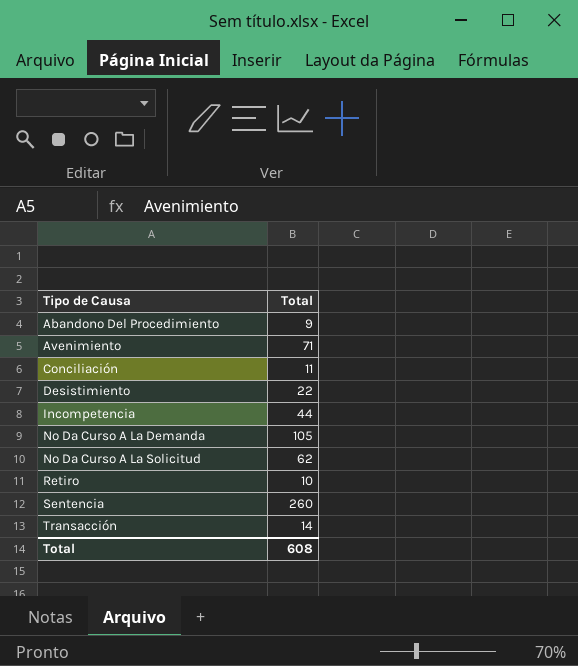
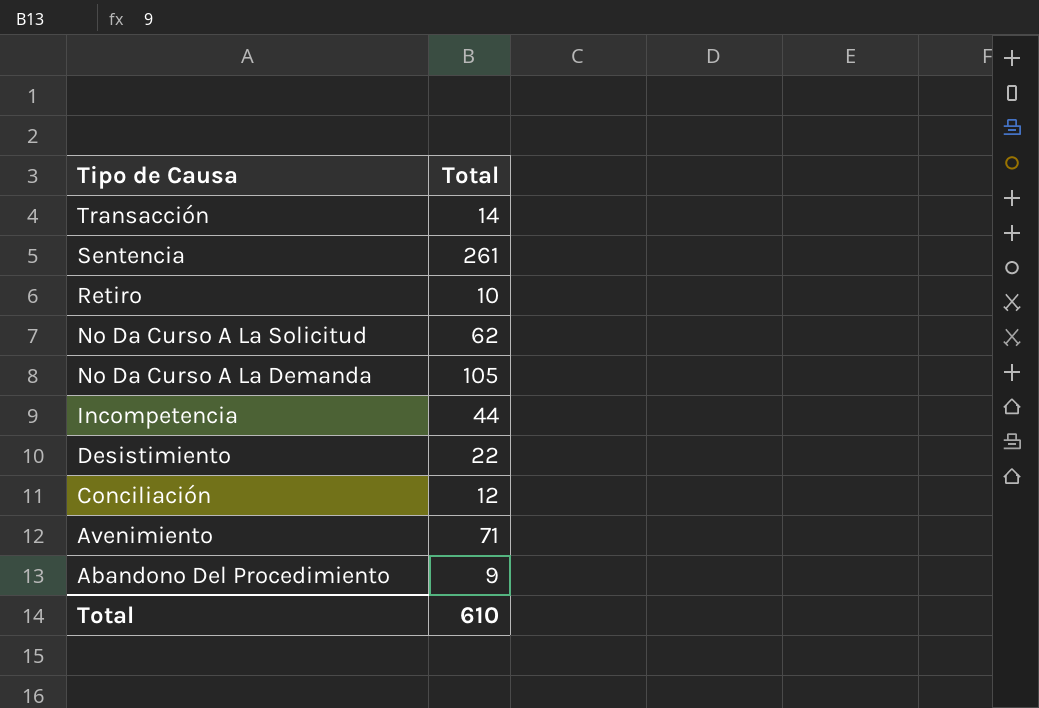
row order: Tipo de Causa ascending -> Tipo de Causa descending
Sentencia | Total: 260 -> 261
Conciliación | Total: 11 -> 12
Total | Total: 608 -> 610

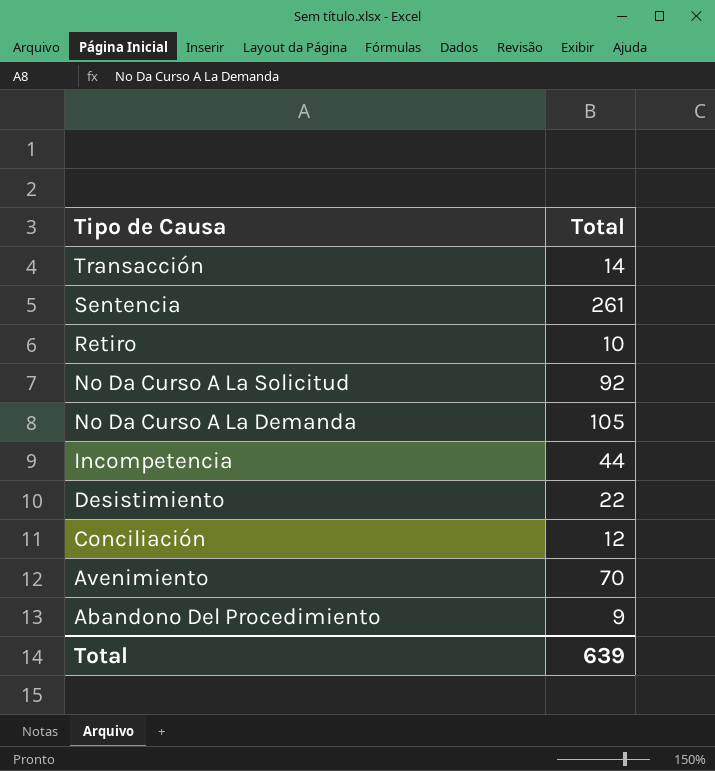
No Da Curso A La Solicitud | Total: 62 -> 92
Avenimiento | Total: 71 -> 70
Total | Total: 610 -> 639

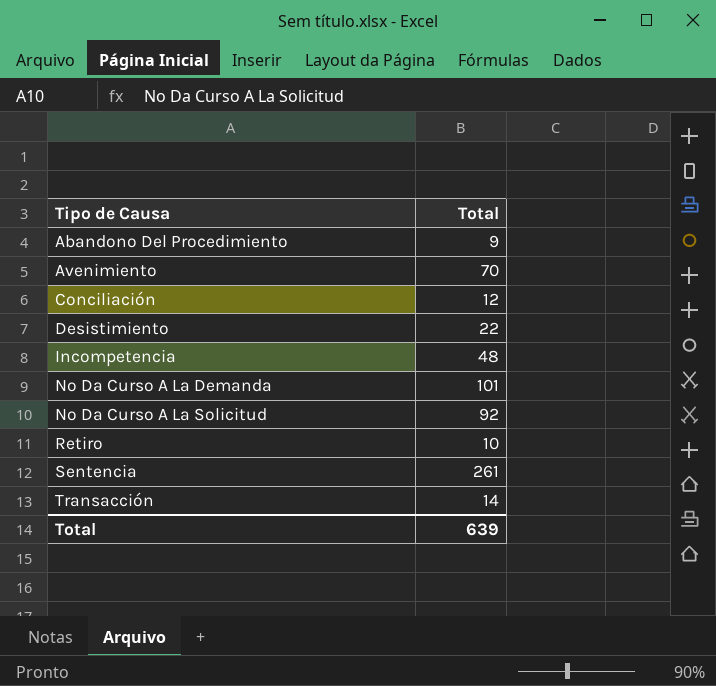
row order: Tipo de Causa descending -> Tipo de Causa ascending
Incompetencia | Total: 44 -> 48
No Da Curso A La Demanda | Total: 105 -> 101

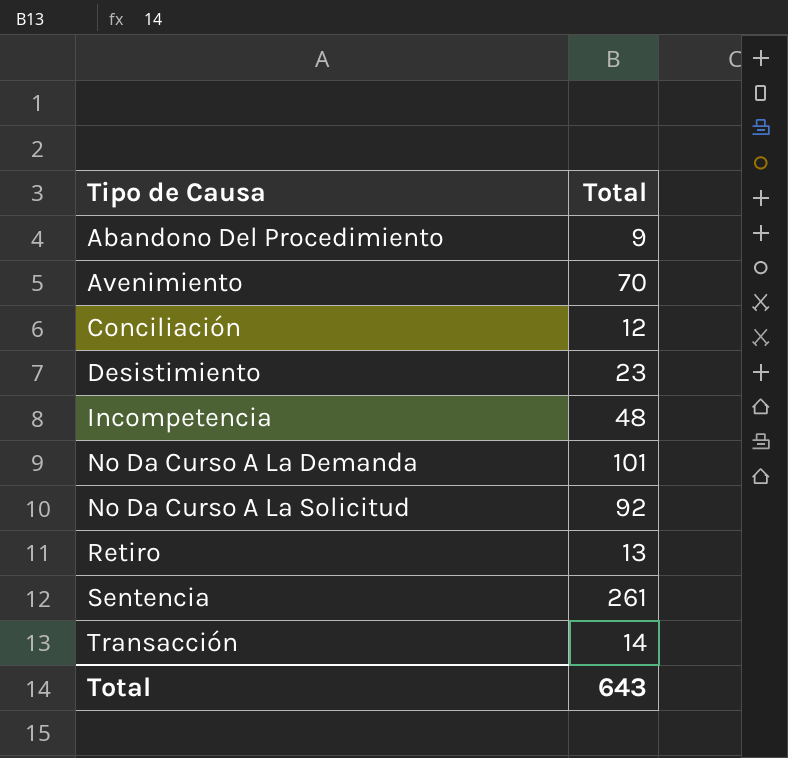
Desistimiento | Total: 22 -> 23
Retiro | Total: 10 -> 13
Total | Total: 639 -> 643

